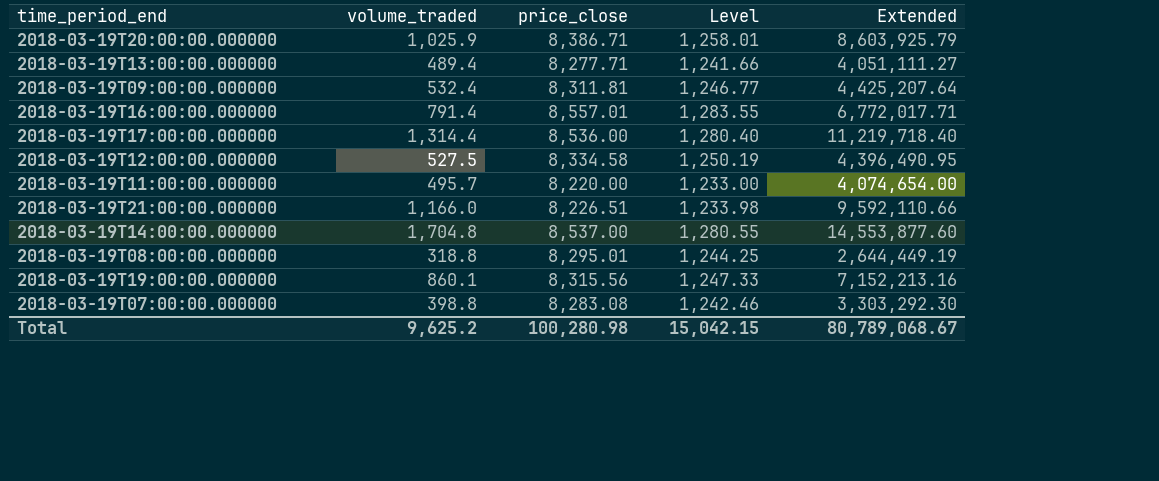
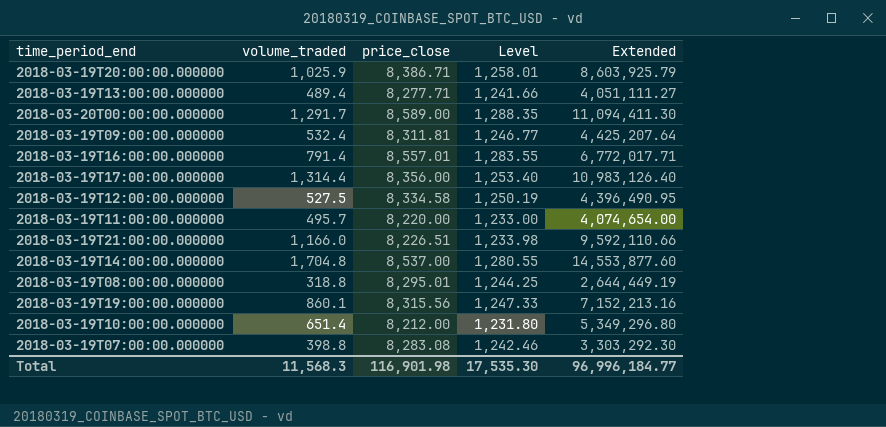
row 2018-03-20T00:00:00.000000: none -> 1,291.7 | 8,589.00 | 1,288.35 | 11,094,411.30
2018-03-19T17:00:00.000000 | price_close: 8,536.00 -> 8,356.00
2018-03-19T17:00:00.000000 | Level: 1,280.40 -> 1,253.40
2018-03-19T17:00:00.000000 | Extended: 11,219,718.40 -> 10,983,126.40
row 2018-03-19T10:00:00.000000: none -> 651.4 | 8,212.00 | 1,231.80 | 5,349,296.80
Total | volume_traded: 9,625.2 -> 11,568.3
Total | price_close: 100,280.98 -> 116,901.98
Total | Level: 15,042.15 -> 17,535.30
Total | Extended: 80,789,068.67 -> 96,996,184.77

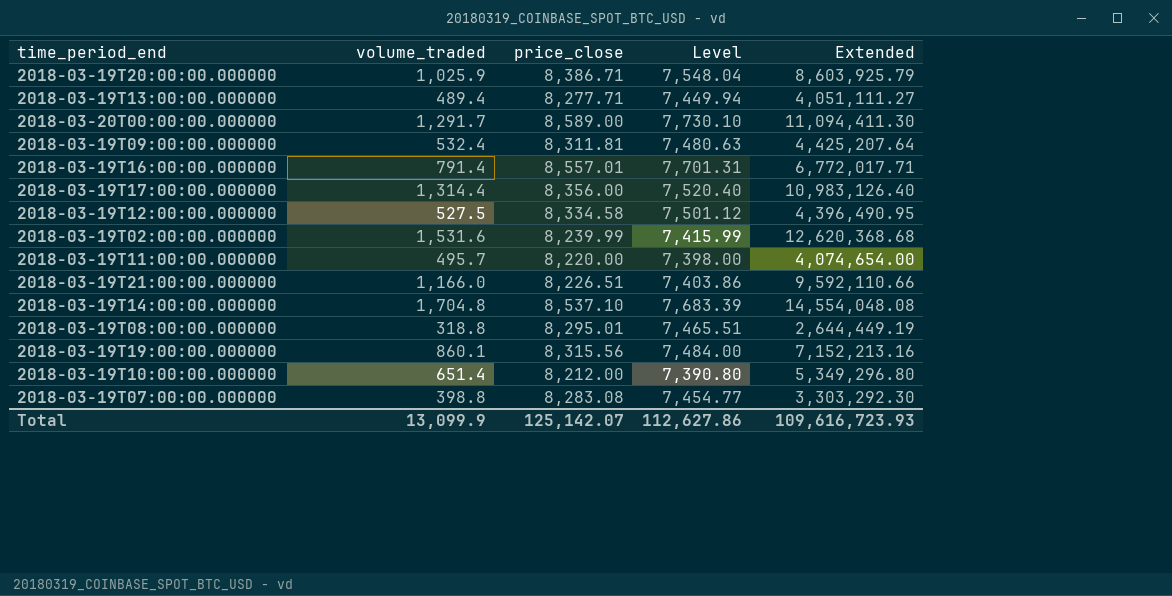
column Level | formula: [price_close] * 0.15 -> [price_close] * 0.9
row 2018-03-19T02:00:00.000000: none -> 1,531.6 | 8,239.99 | 7,415.99 | 12,620,368.68
2018-03-19T14:00:00.000000 | price_close: 8,537.00 -> 8,537.10
2018-03-19T14:00:00.000000 | Extended: 14,553,877.60 -> 14,554,048.08
Total | volume_traded: 11,568.3 -> 13,099.9
Total | price_close: 116,901.98 -> 125,142.07
Total | Level: 17,535.30 -> 112,627.86
Total | Extended: 96,996,184.77 -> 109,616,723.93

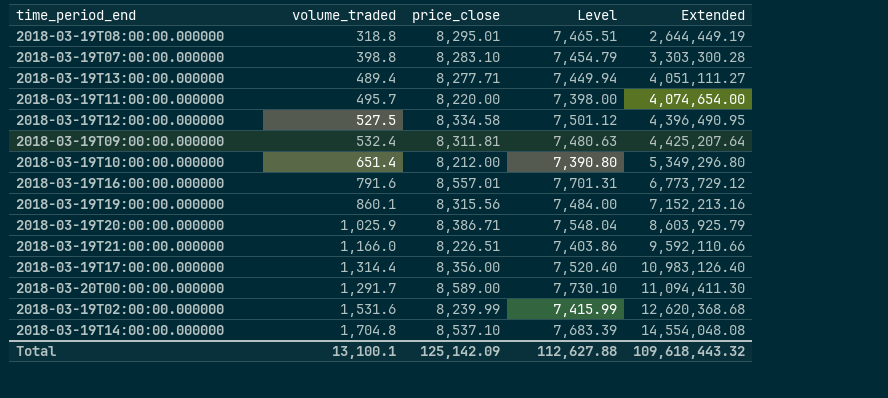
row order: none -> Extended ascending
2018-03-19T07:00:00.000000 | price_close: 8,283.08 -> 8,283.10
2018-03-19T07:00:00.000000 | Level: 7,454.77 -> 7,454.79
2018-03-19T07:00:00.000000 | Extended: 3,303,292.30 -> 3,303,300.28
2018-03-19T16:00:00.000000 | volume_traded: 791.4 -> 791.6
2018-03-19T16:00:00.000000 | Extended: 6,772,017.71 -> 6,773,729.12
Total | volume_traded: 13,099.9 -> 13,100.1
Total | price_close: 125,142.07 -> 125,142.09
Total | Level: 112,627.86 -> 112,627.88
Total | Extended: 109,616,723.93 -> 109,618,443.32

